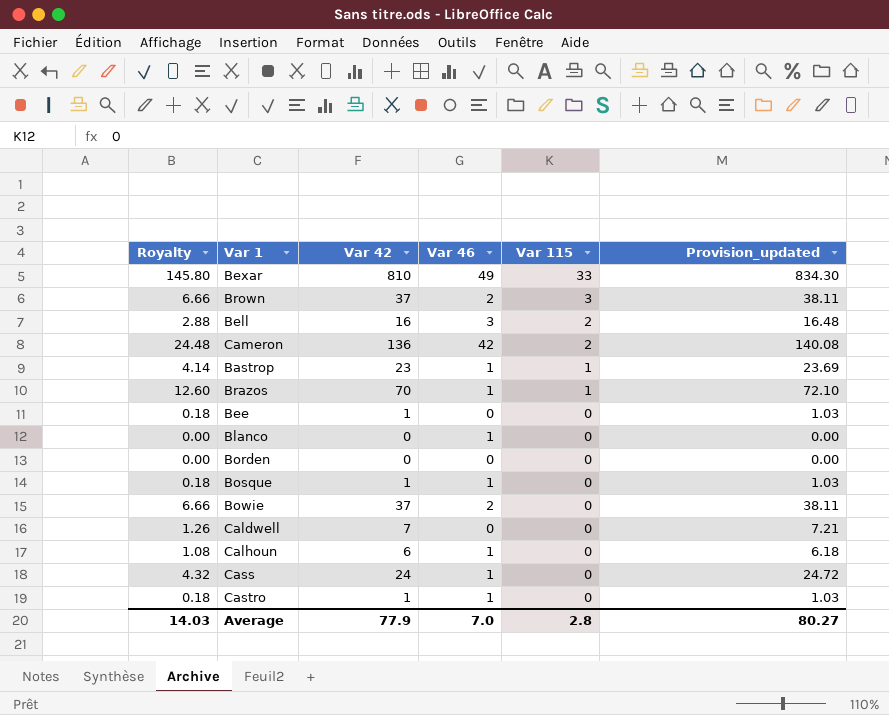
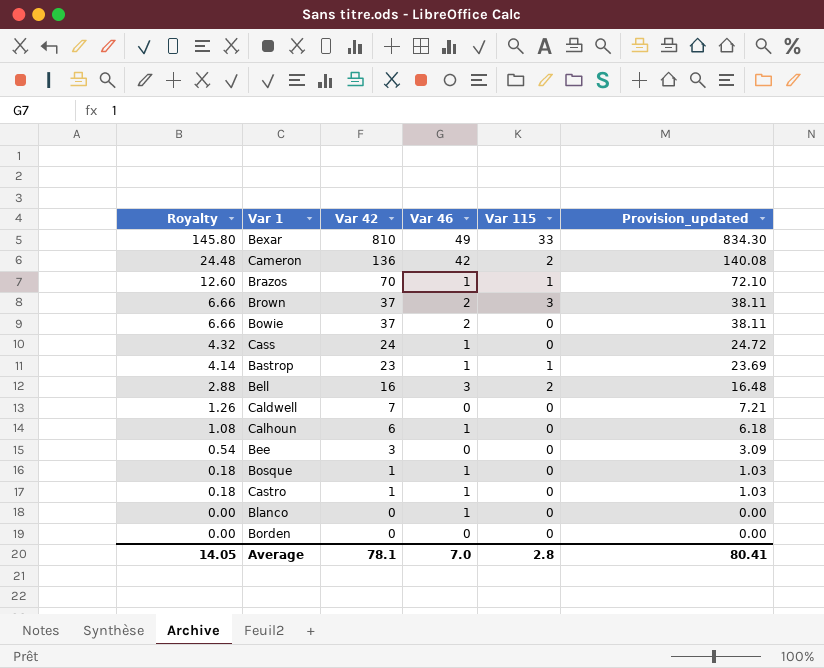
row order: Var 115 descending -> Royalty descending
Bee | Royalty: 0.18 -> 0.54
Bee | Var 42: 1 -> 3
Bee | Provision_updated: 1.03 -> 3.09
Average | Royalty: 14.03 -> 14.05
Average | Var 42: 77.9 -> 78.1
Average | Provision_updated: 80.27 -> 80.41

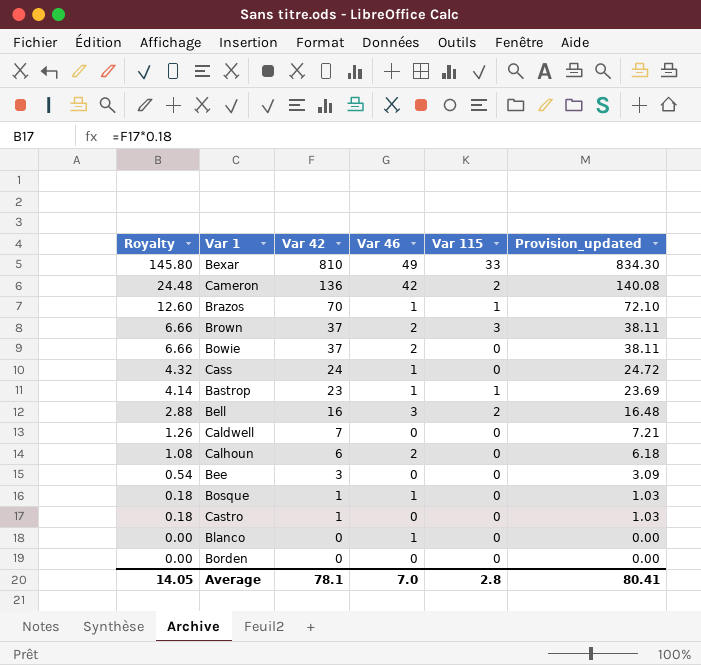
Calhoun | Var 46: 1 -> 2
Castro | Var 46: 1 -> 0

